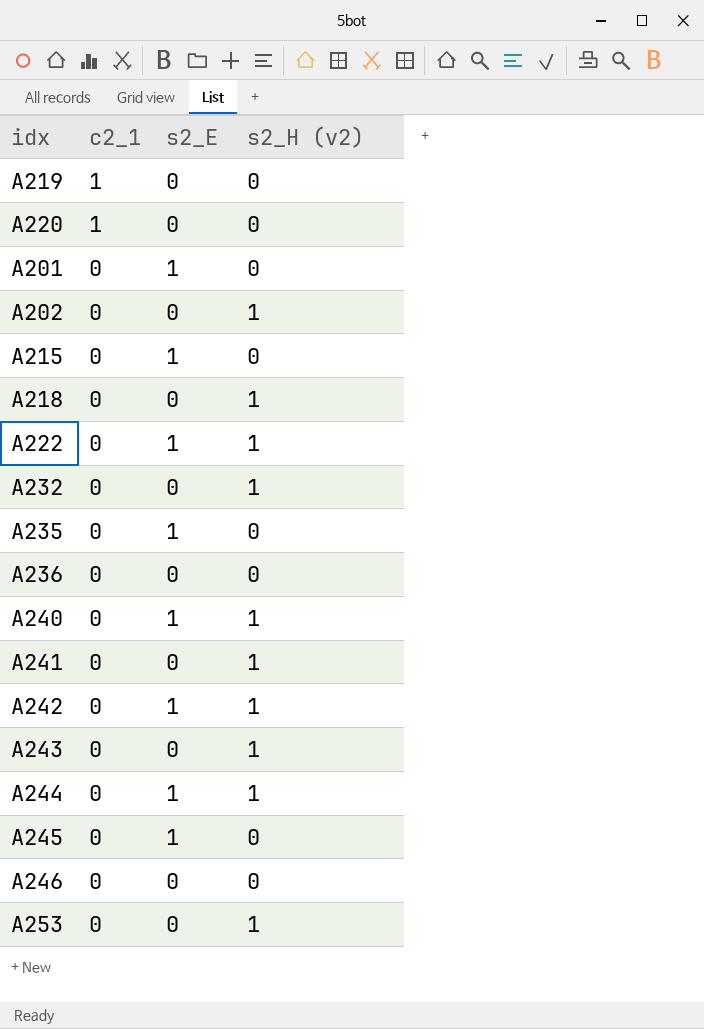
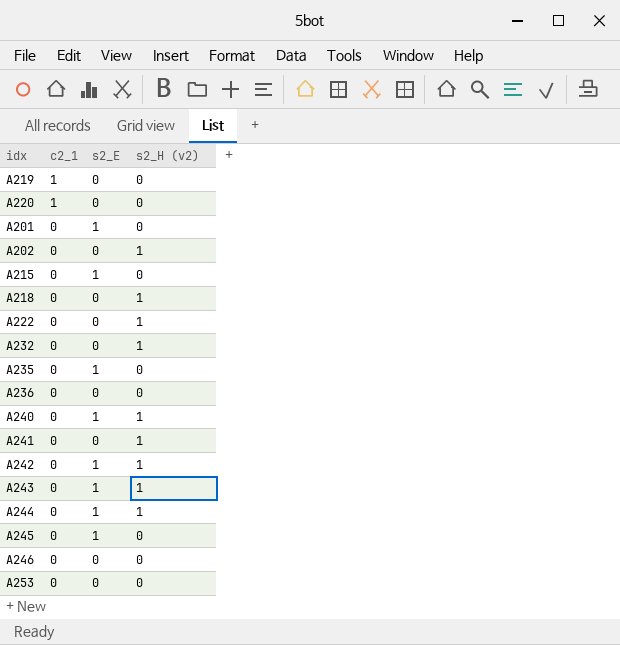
A222 | s2_E: 1 -> 0
A243 | s2_E: 0 -> 1
A253 | s2_H (v2): 1 -> 0

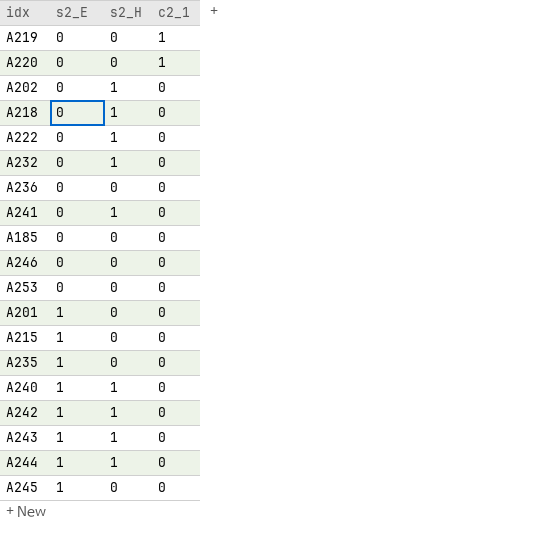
row order: c2_1 descending -> s2_E ascending
column name: s2_H (v2) -> s2_H
column c2_1 | position: 2 -> 4
row A185: none -> 0 | 0 | 0

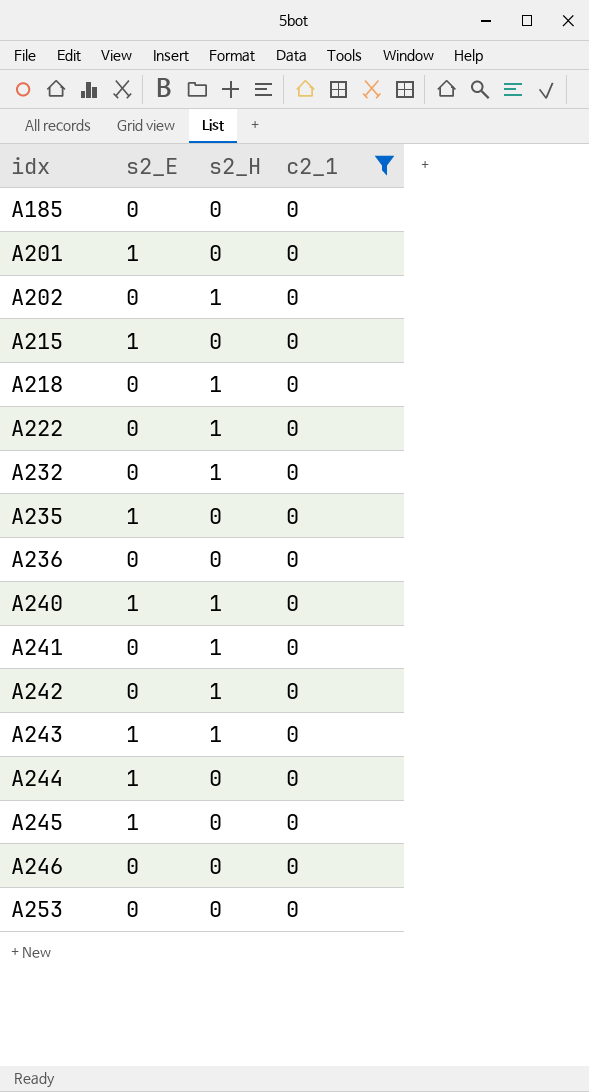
filter: none -> c2_1 = 0
row order: s2_E ascending -> idx ascending
A242 | s2_E: 1 -> 0
A244 | s2_H: 1 -> 0

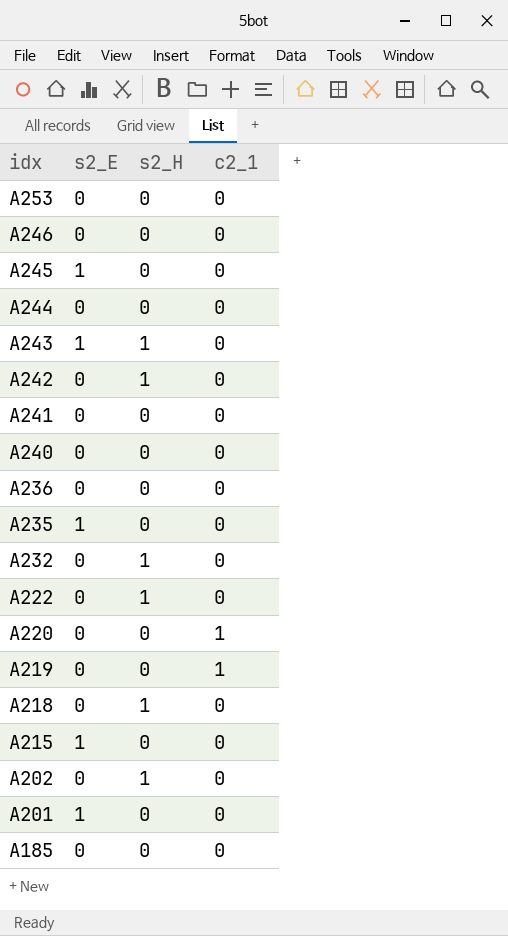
filter: c2_1 = 0 -> none
row order: idx ascending -> idx descending
A244 | s2_E: 1 -> 0
A241 | s2_H: 1 -> 0
A240 | s2_E: 1 -> 0
A240 | s2_H: 1 -> 0

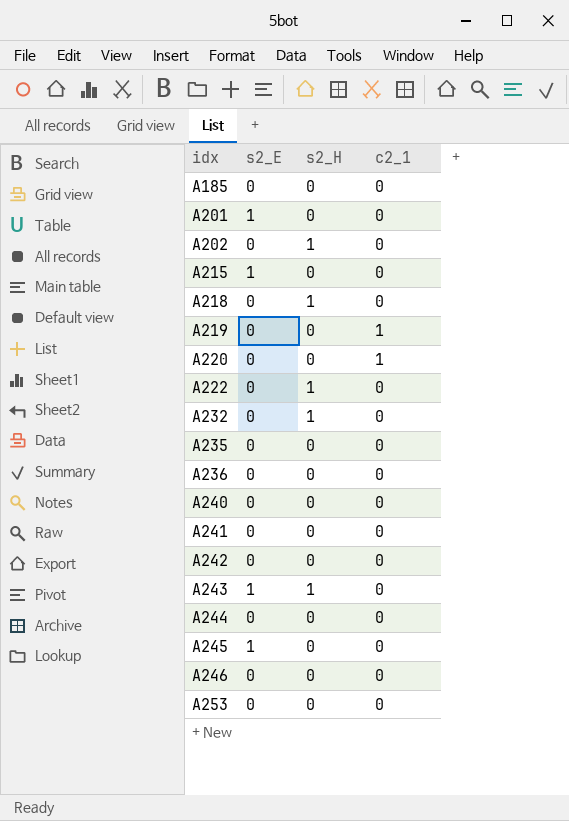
row order: idx descending -> idx ascending
A235 | s2_E: 1 -> 0
A242 | s2_H: 1 -> 0

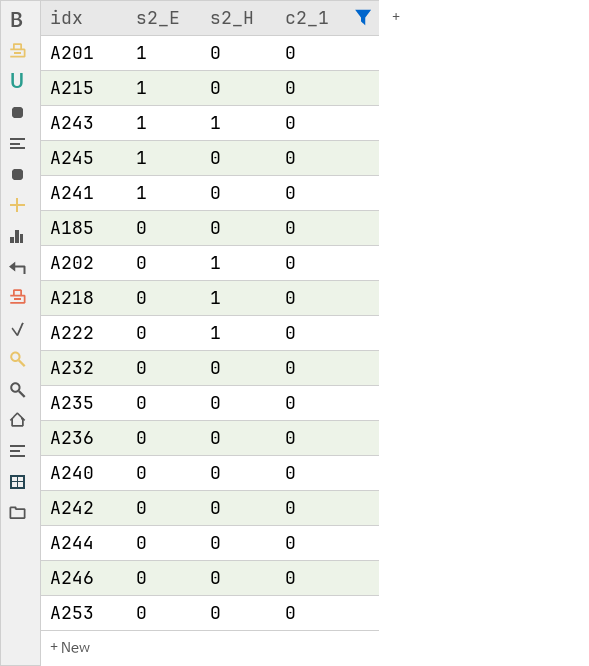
filter: none -> c2_1 = 0
row order: idx ascending -> s2_E descending
A241 | s2_E: 0 -> 1
A232 | s2_H: 1 -> 0

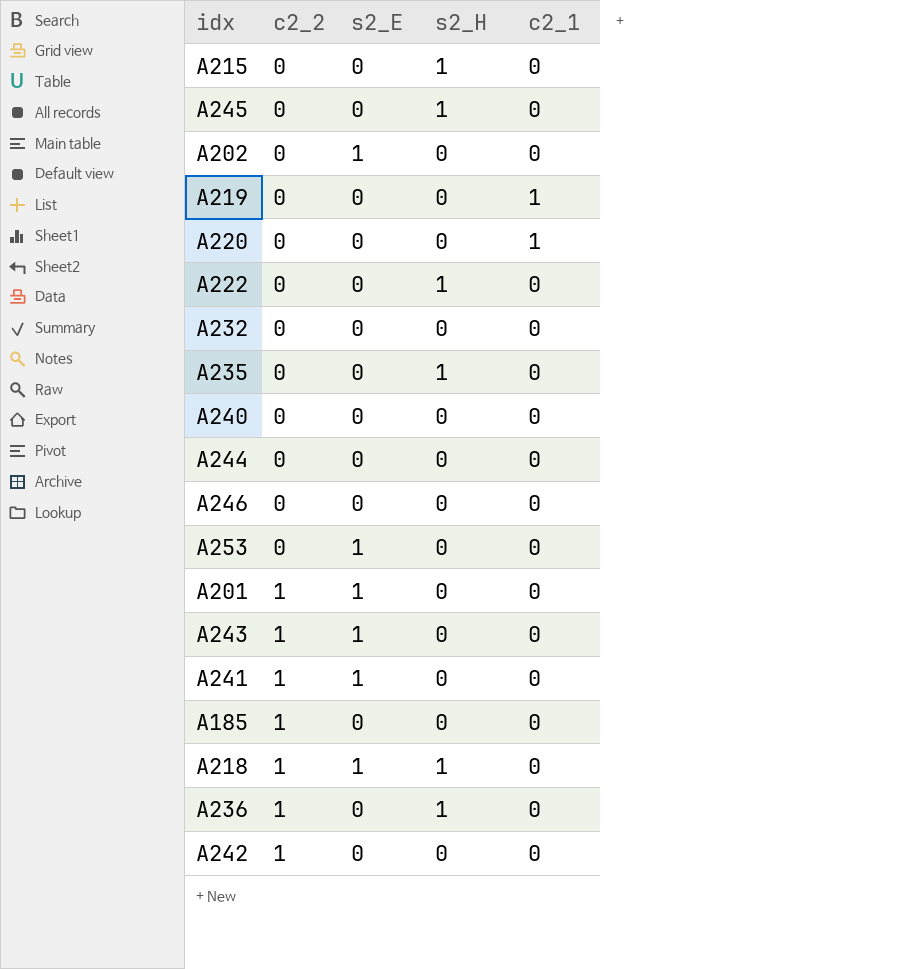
filter: c2_1 = 0 -> none
row order: s2_E descending -> c2_2 ascending
column c2_2 | position: none -> 2
A215 | s2_E: 1 -> 0
A215 | s2_H: 0 -> 1
A245 | s2_E: 1 -> 0
A245 | s2_H: 0 -> 1
A202 | s2_E: 0 -> 1
A202 | s2_H: 1 -> 0
A235 | s2_H: 0 -> 1
A253 | s2_E: 0 -> 1
A243 | s2_H: 1 -> 0
A218 | s2_E: 0 -> 1
A236 | s2_H: 0 -> 1

